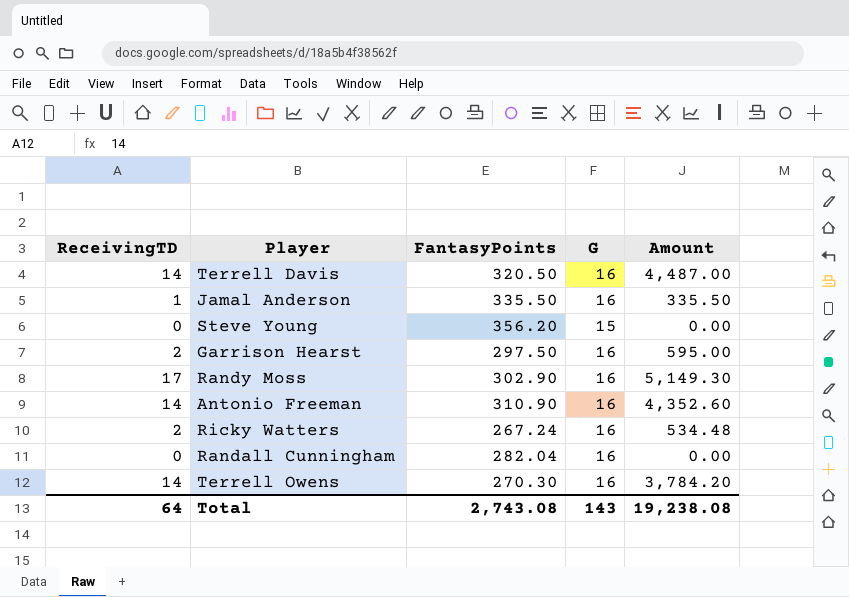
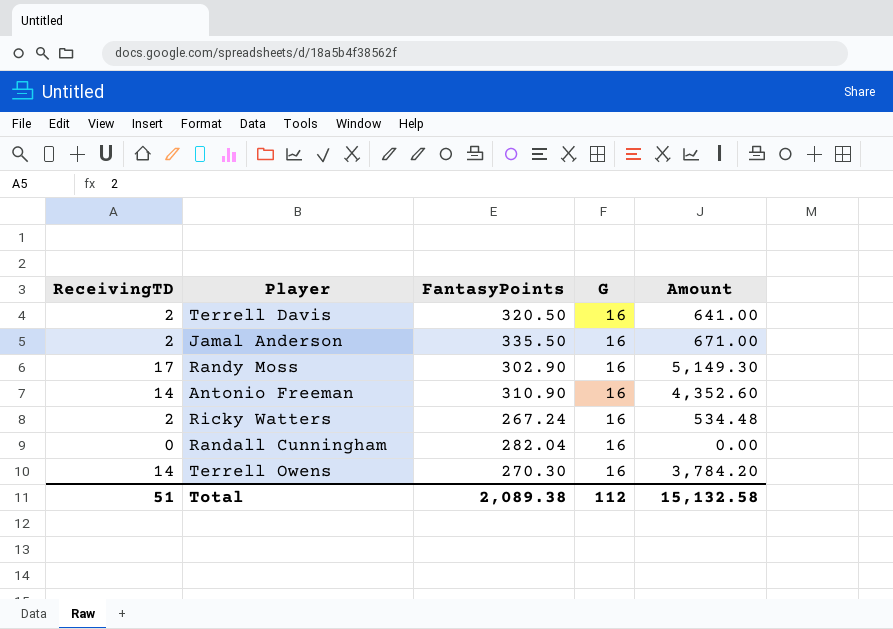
row Steve Young: 0 | 356.20 | 15 | 0.00 -> none
row Garrison Hearst: 2 | 297.50 | 16 | 595.00 -> none
Terrell Davis | ReceivingTD: 14 -> 2
Terrell Davis | Amount: 4,487.00 -> 641.00
Jamal Anderson | ReceivingTD: 1 -> 2
Jamal Anderson | Amount: 335.50 -> 671.00
Total | ReceivingTD: 64 -> 51
Total | FantasyPoints: 2,743.08 -> 2,089.38
Total | G: 143 -> 112
Total | Amount: 19,238.08 -> 15,132.58

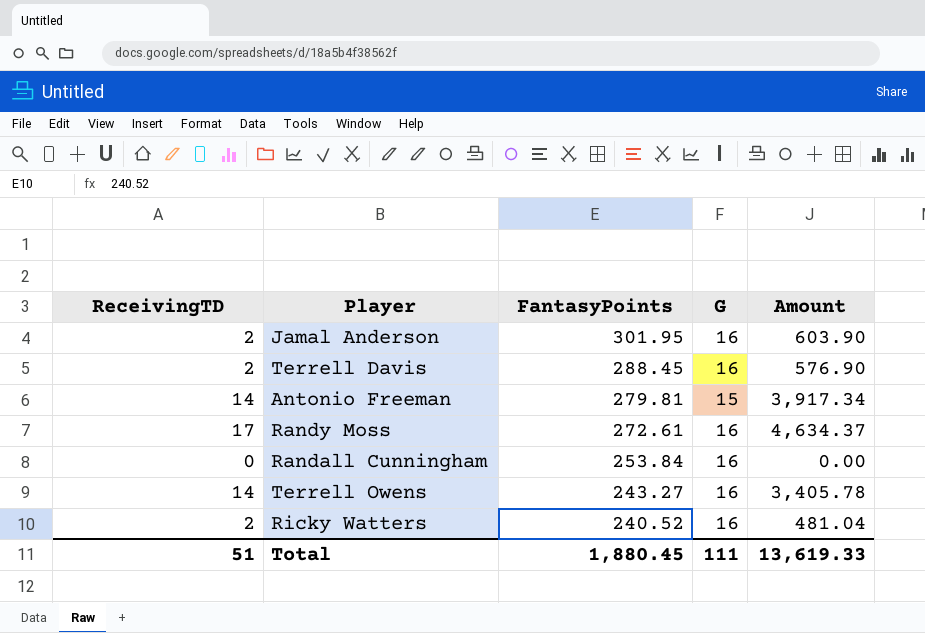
row order: none -> FantasyPoints descending
Jamal Anderson | FantasyPoints: 335.50 -> 301.95
Jamal Anderson | Amount: 671.00 -> 603.90
Terrell Davis | FantasyPoints: 320.50 -> 288.45
Terrell Davis | Amount: 641.00 -> 576.90
Antonio Freeman | FantasyPoints: 310.90 -> 279.81
Antonio Freeman | G: 16 -> 15
Antonio Freeman | Amount: 4,352.60 -> 3,917.34
Randy Moss | FantasyPoints: 302.90 -> 272.61
Randy Moss | Amount: 5,149.30 -> 4,634.37
Randall Cunningham | FantasyPoints: 282.04 -> 253.84
Terrell Owens | FantasyPoints: 270.30 -> 243.27
Terrell Owens | Amount: 3,784.20 -> 3,405.78
Ricky Watters | FantasyPoints: 267.24 -> 240.52
Ricky Watters | Amount: 534.48 -> 481.04
Total | FantasyPoints: 2,089.38 -> 1,880.45
Total | G: 112 -> 111
Total | Amount: 15,132.58 -> 13,619.33

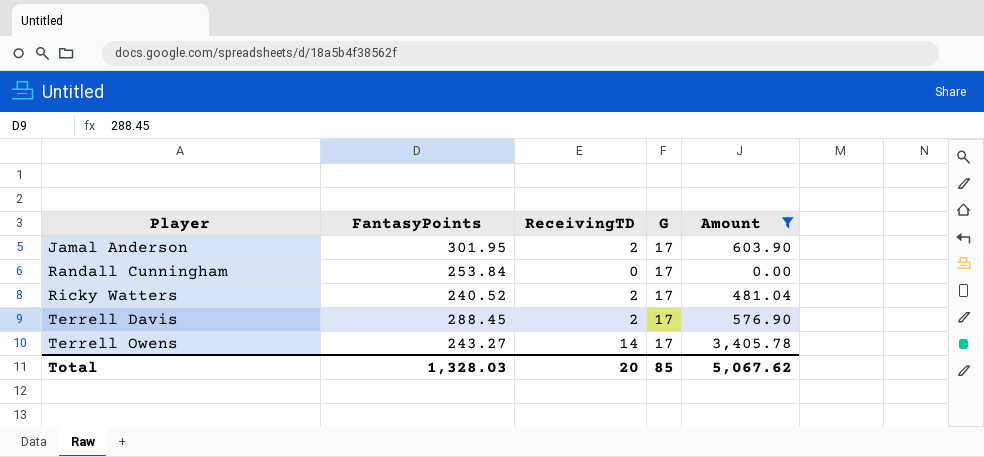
filter: none -> Amount <= 3,405.78
row order: FantasyPoints descending -> Player ascending
column ReceivingTD | position: 1 -> 3
Jamal Anderson | G: 16 -> 17
Randall Cunningham | G: 16 -> 17
Ricky Watters | G: 16 -> 17
Terrell Davis | G: 16 -> 17
Terrell Owens | G: 16 -> 17
Total | FantasyPoints: 1,880.45 -> 1,328.03
Total | ReceivingTD: 51 -> 20
Total | G: 111 -> 85
Total | Amount: 13,619.33 -> 5,067.62

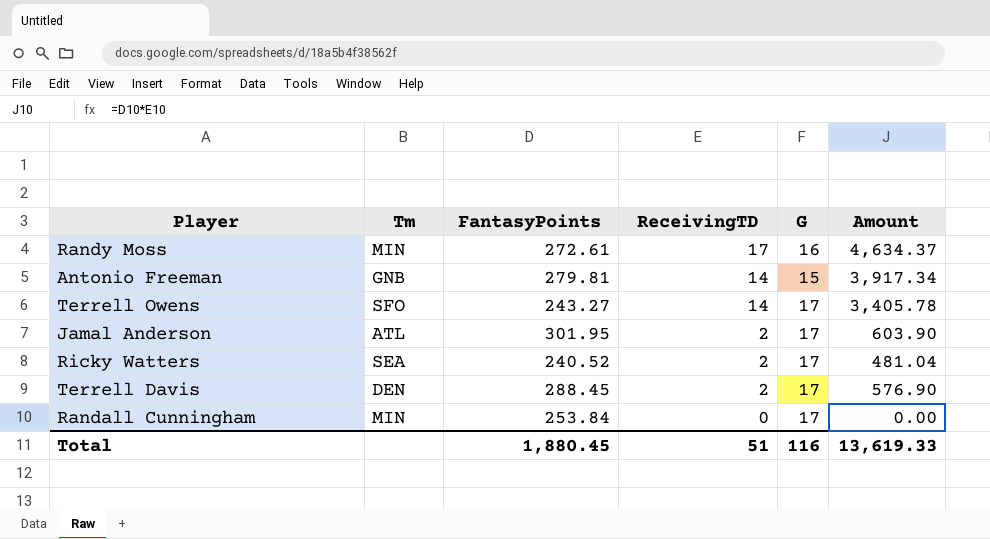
filter: Amount <= 3,405.78 -> none
row order: Player ascending -> ReceivingTD descending
column Tm | position: none -> 2
Total | FantasyPoints: 1,328.03 -> 1,880.45
Total | ReceivingTD: 20 -> 51
Total | G: 85 -> 116
Total | Amount: 5,067.62 -> 13,619.33

